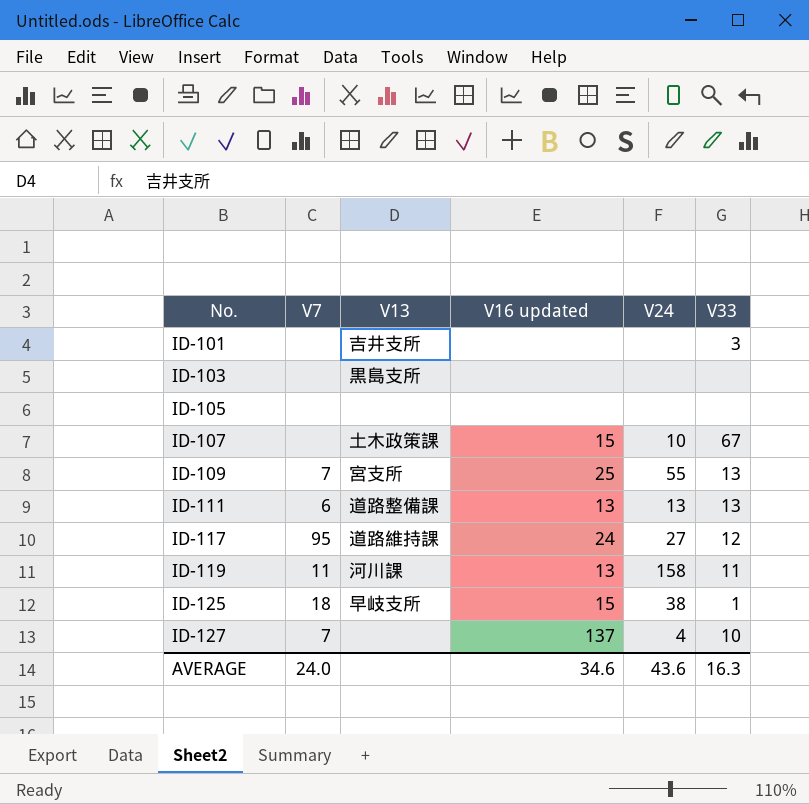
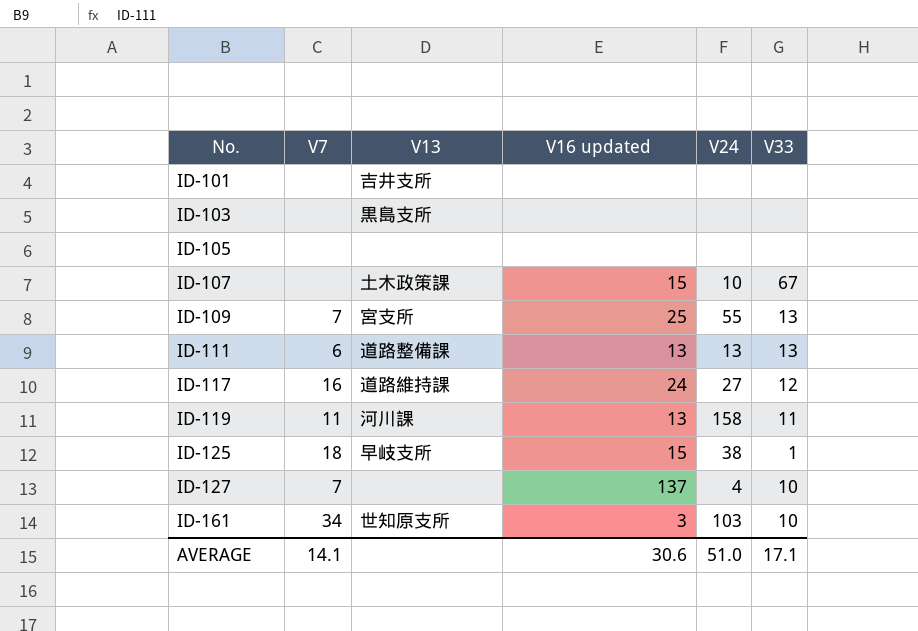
ID-101 | V33: 3 -> none
ID-117 | V7: 95 -> 16
row ID-161: none -> 34 | 世知原支所 | 3 | 103 | 10
AVERAGE | V7: 24.0 -> 14.1
AVERAGE | V16 updated: 34.6 -> 30.6
AVERAGE | V24: 43.6 -> 51.0
AVERAGE | V33: 16.3 -> 17.1

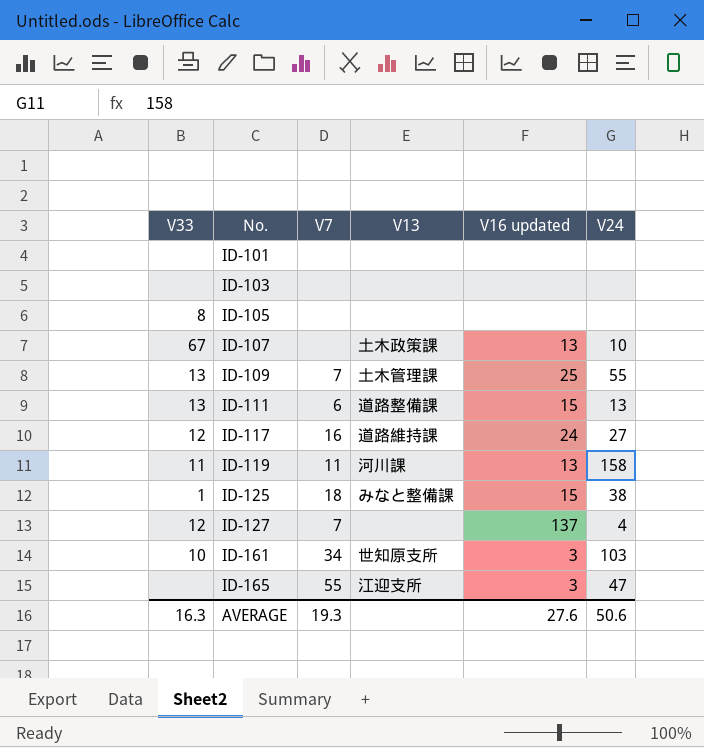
column V33 | position: 6 -> 1
ID-101 | V13: 吉井支所 -> none
ID-103 | V13: 黒島支所 -> none
ID-105 | V33: none -> 8
ID-107 | V16 updated: 15 -> 13
ID-109 | V13: 宮支所 -> 土木管理課
ID-111 | V16 updated: 13 -> 15
ID-125 | V13: 早岐支所 -> みなと整備課
ID-127 | V33: 10 -> 12
row ID-165: none -> none | 55 | 江迎支所 | 3 | 47
AVERAGE | V33: 17.1 -> 16.3
AVERAGE | V7: 14.1 -> 19.3
AVERAGE | V16 updated: 30.6 -> 27.6
AVERAGE | V24: 51.0 -> 50.6

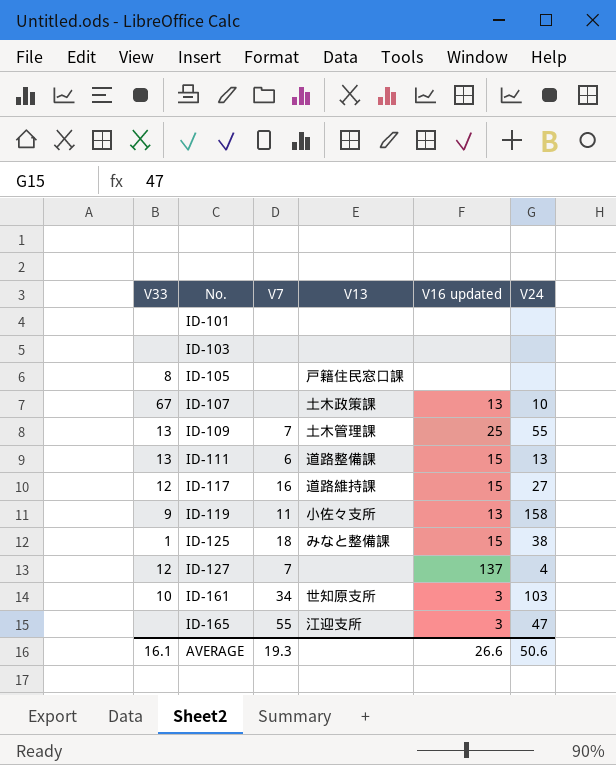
ID-105 | V13: none -> 戸籍住民窓口課
ID-117 | V16 updated: 24 -> 15
ID-119 | V33: 11 -> 9
ID-119 | V13: 河川課 -> 小佐々支所
AVERAGE | V33: 16.3 -> 16.1
AVERAGE | V16 updated: 27.6 -> 26.6

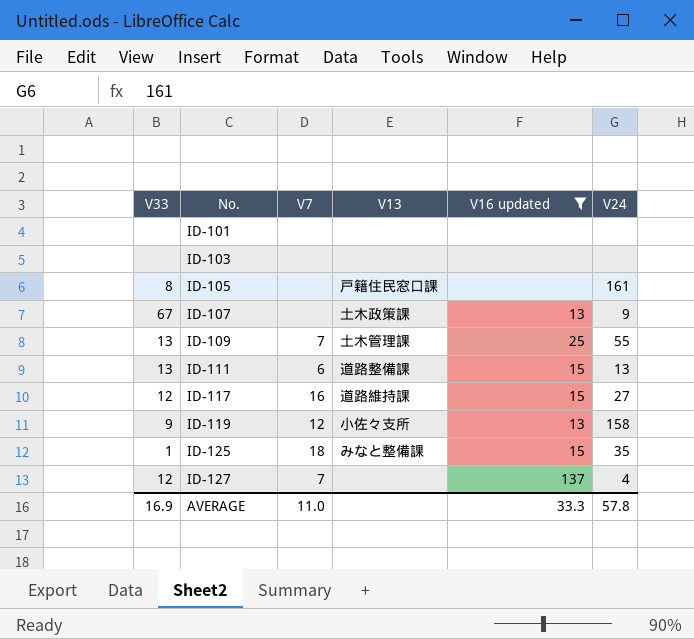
filter: none -> V16 updated != 3
ID-105 | V24: none -> 161
ID-107 | V24: 10 -> 9
ID-119 | V7: 11 -> 12
ID-125 | V24: 38 -> 35
AVERAGE | V33: 16.1 -> 16.9
AVERAGE | V7: 19.3 -> 11.0
AVERAGE | V16 updated: 26.6 -> 33.3
AVERAGE | V24: 50.6 -> 57.8

